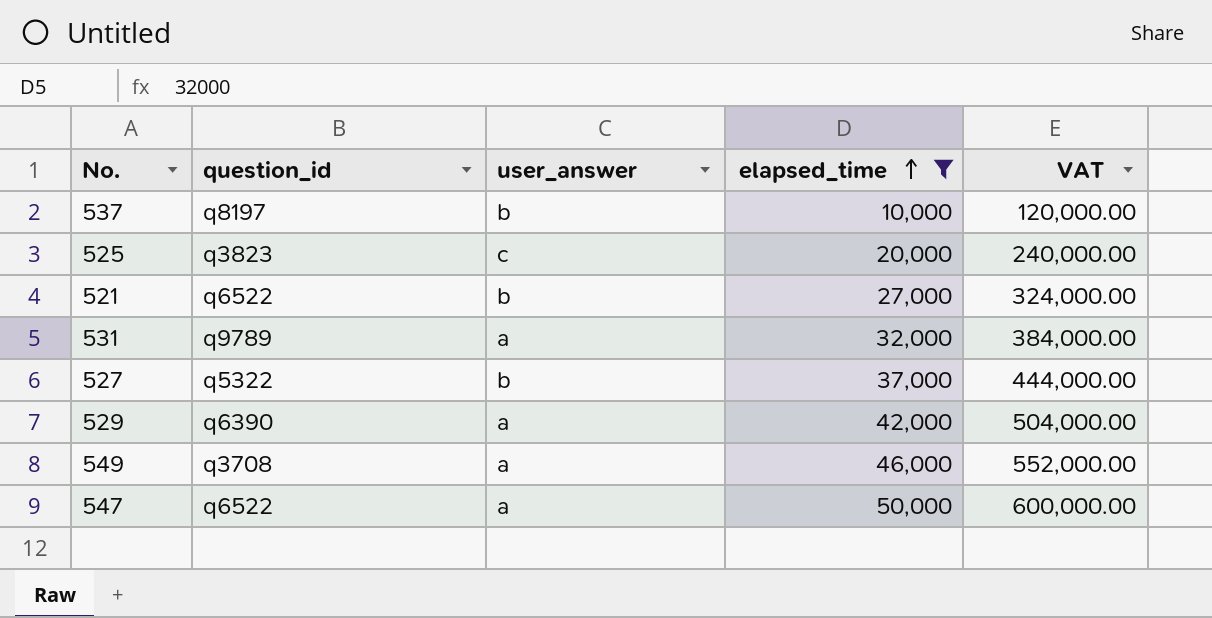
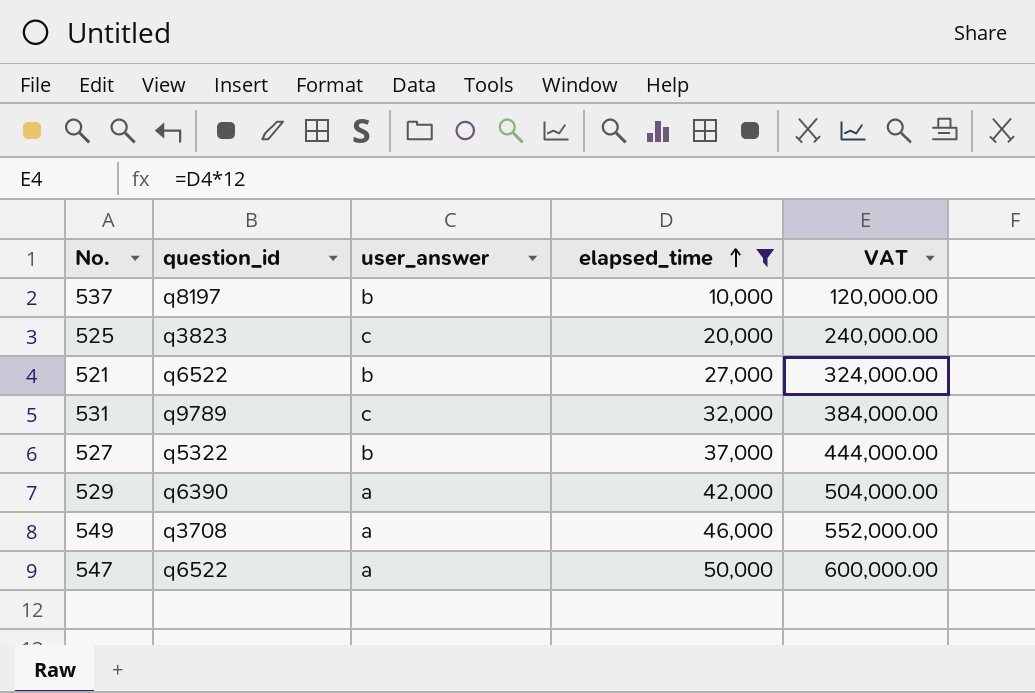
531 | user_answer: a -> c

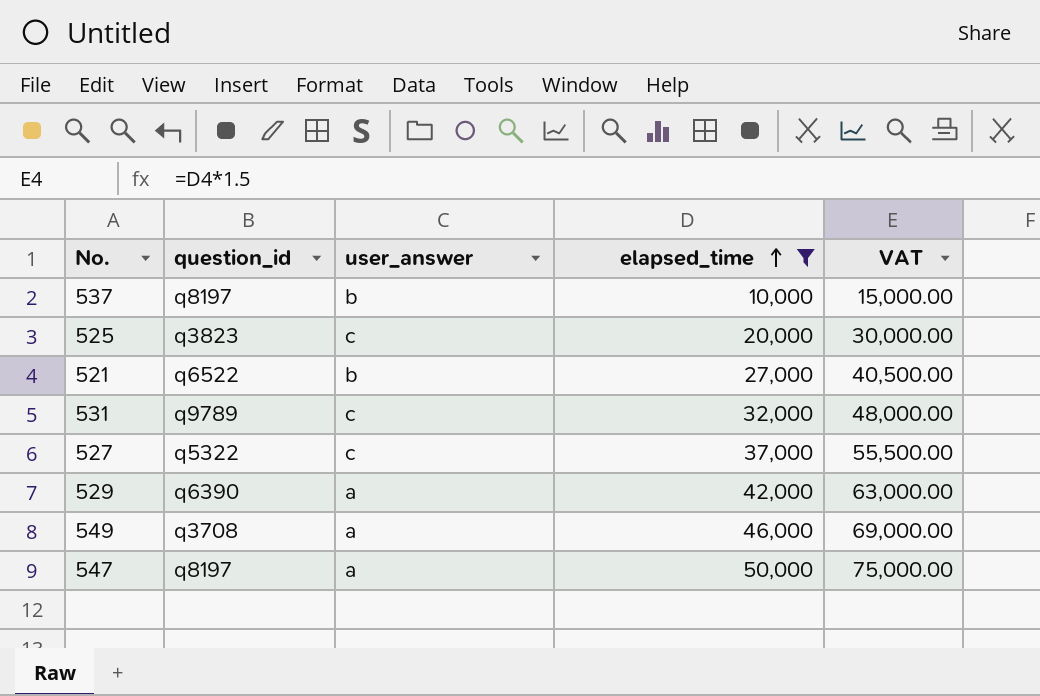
column VAT | formula: [elapsed_time] * 12 -> [elapsed_time] * 1.5
527 | user_answer: b -> c
547 | question_id: q6522 -> q8197

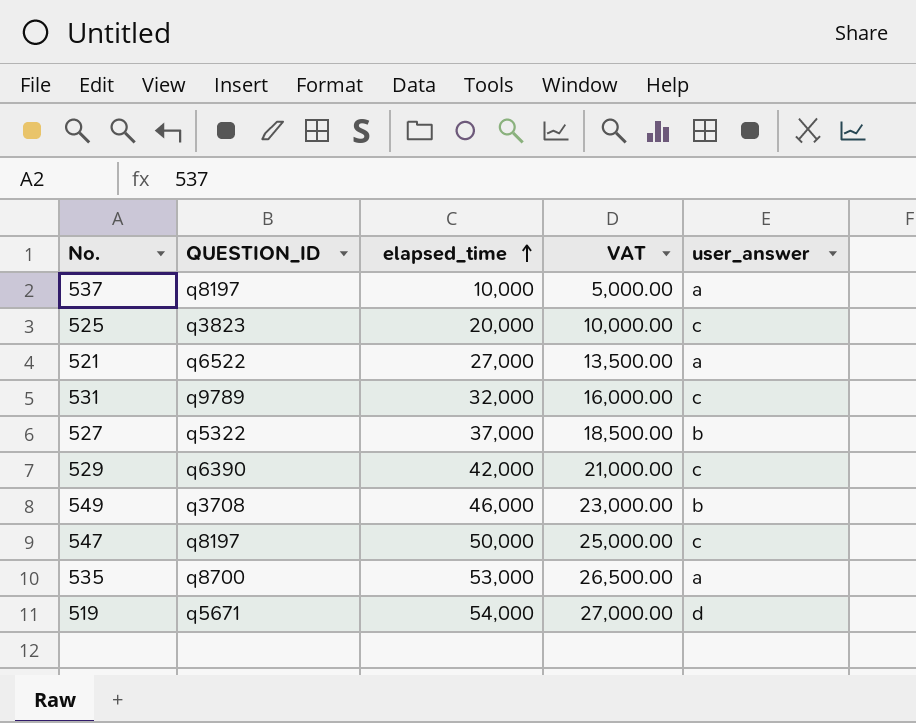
filter: elapsed_time <= 50,000 -> none
column name: question_id -> QUESTION_ID
column VAT | formula: [elapsed_time] * 1.5 -> [elapsed_time] * 0.5
column user_answer | position: 3 -> 5
537 | user_answer: b -> a
521 | user_answer: b -> a
527 | user_answer: c -> b
529 | user_answer: a -> c
549 | user_answer: a -> b
547 | user_answer: a -> c

